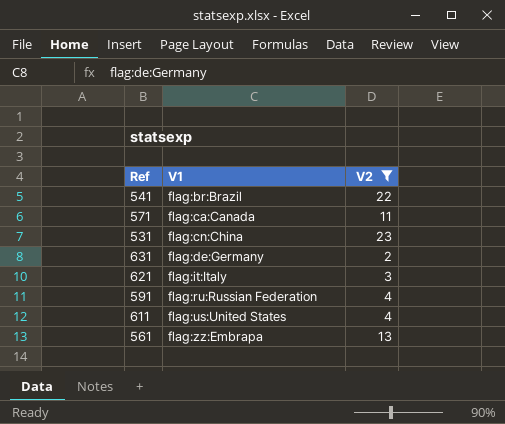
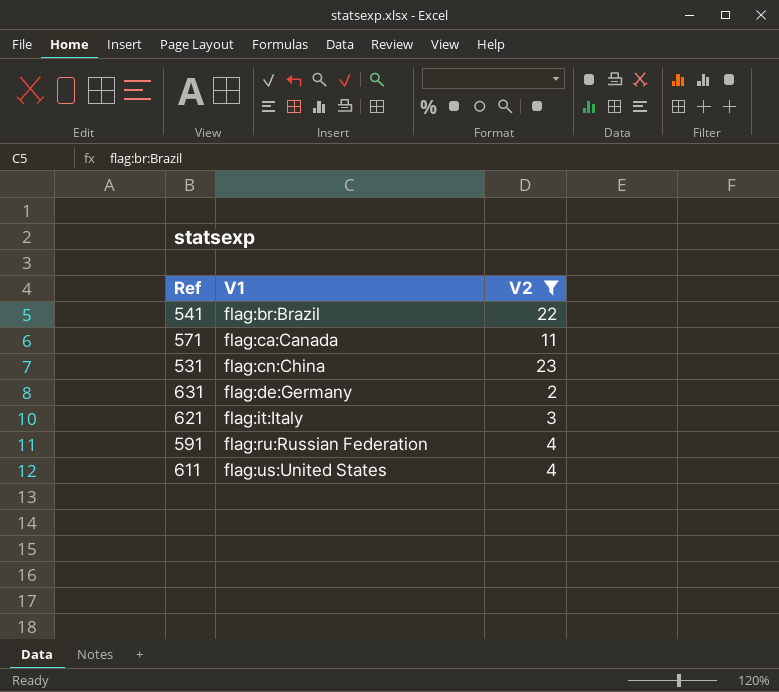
row 561: flag:zz:Embrapa | 13 -> none

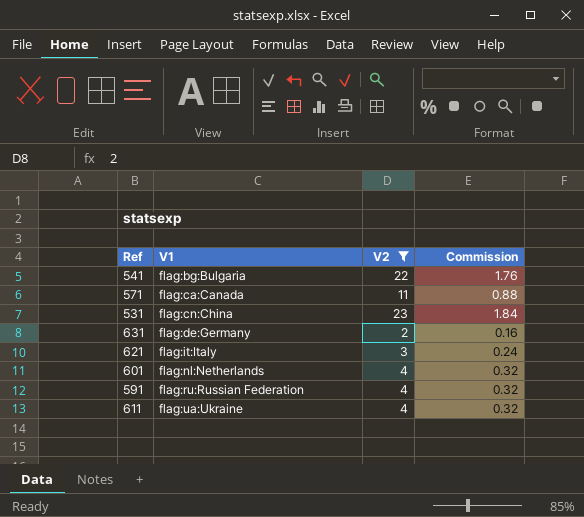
column Commission | formula: none -> [V2] * 0.08
541 | V1: flag:br:Brazil -> flag:bg:Bulgaria
row 601: none -> flag:nl:Netherlands | 4 | 0.32
611 | V1: flag:us:United States -> flag:ua:Ukraine

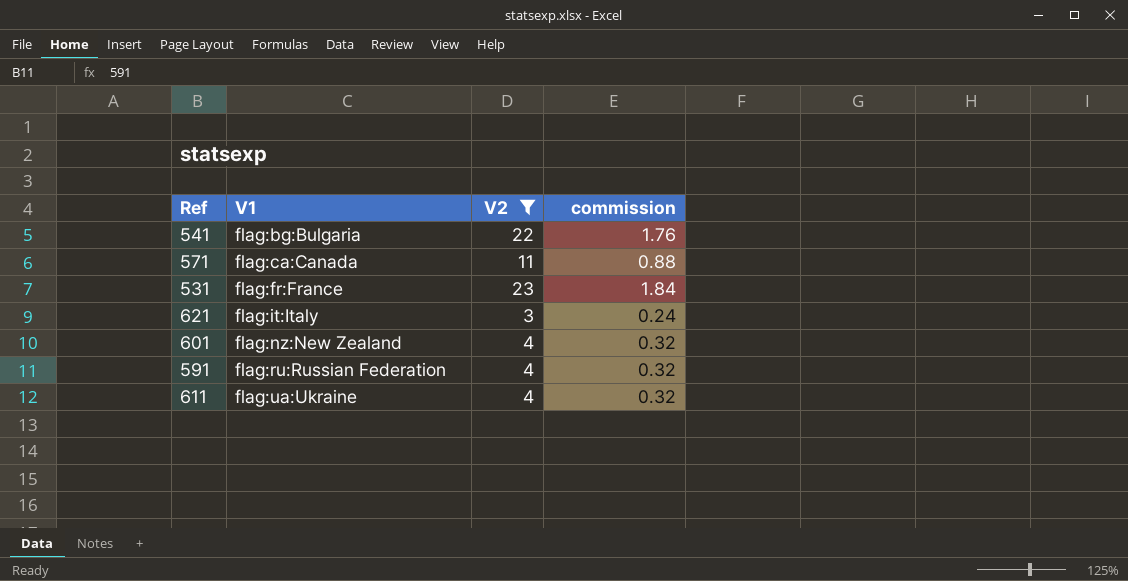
column name: Commission -> commission
row 631: flag:de:Germany | 2 | 0.16 -> none
531 | V1: flag:cn:China -> flag:fr:France
601 | V1: flag:nl:Netherlands -> flag:nz:New Zealand

